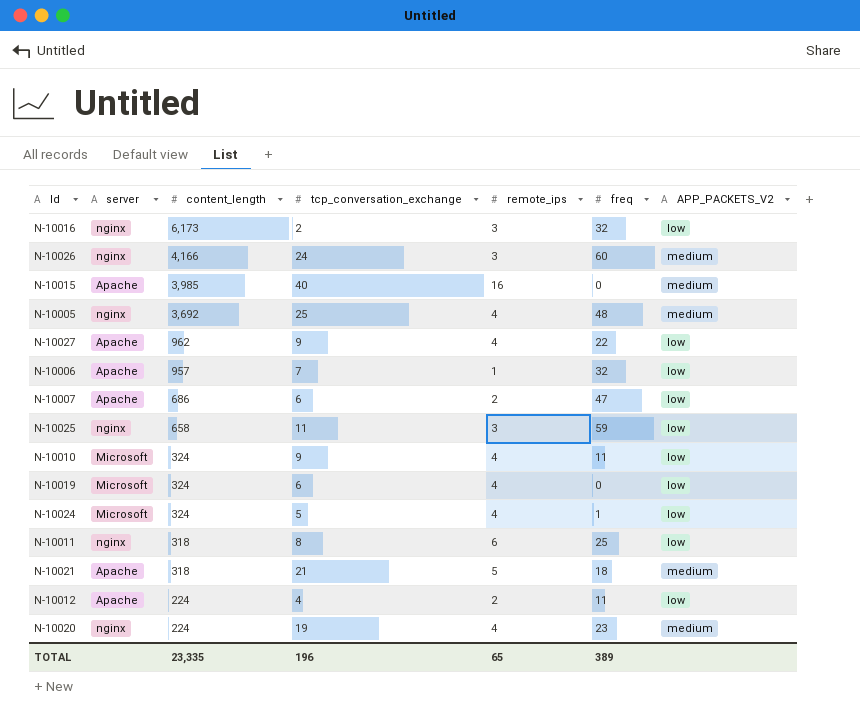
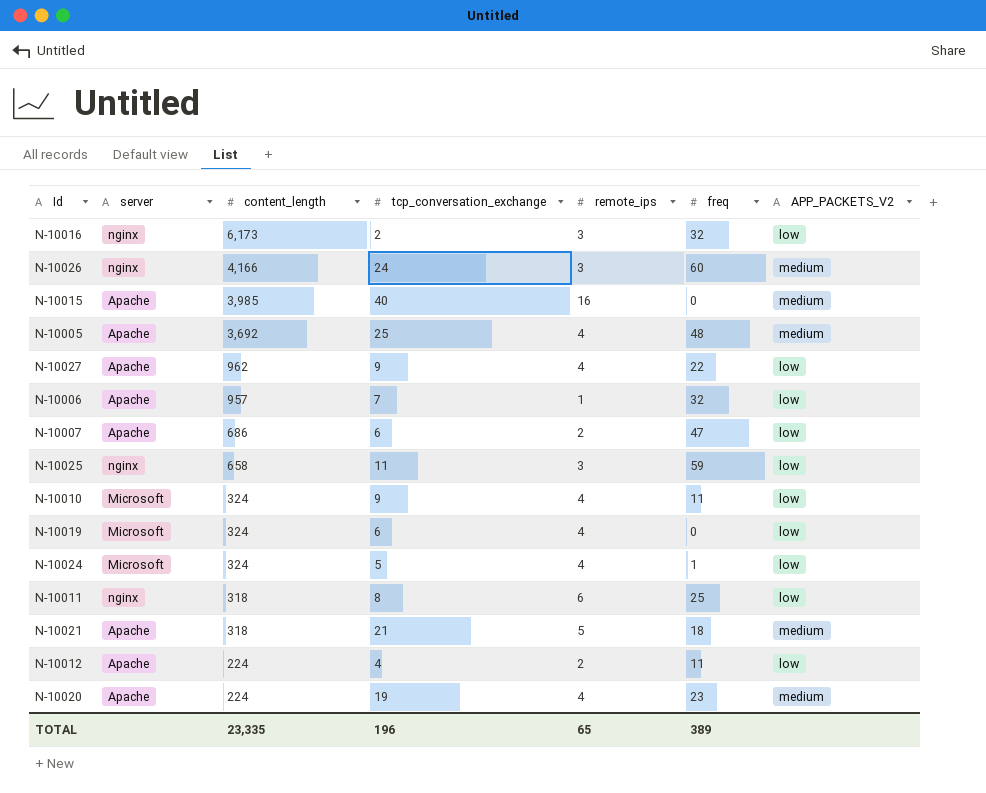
N-10005 | server: nginx -> Apache
N-10020 | server: nginx -> Apache

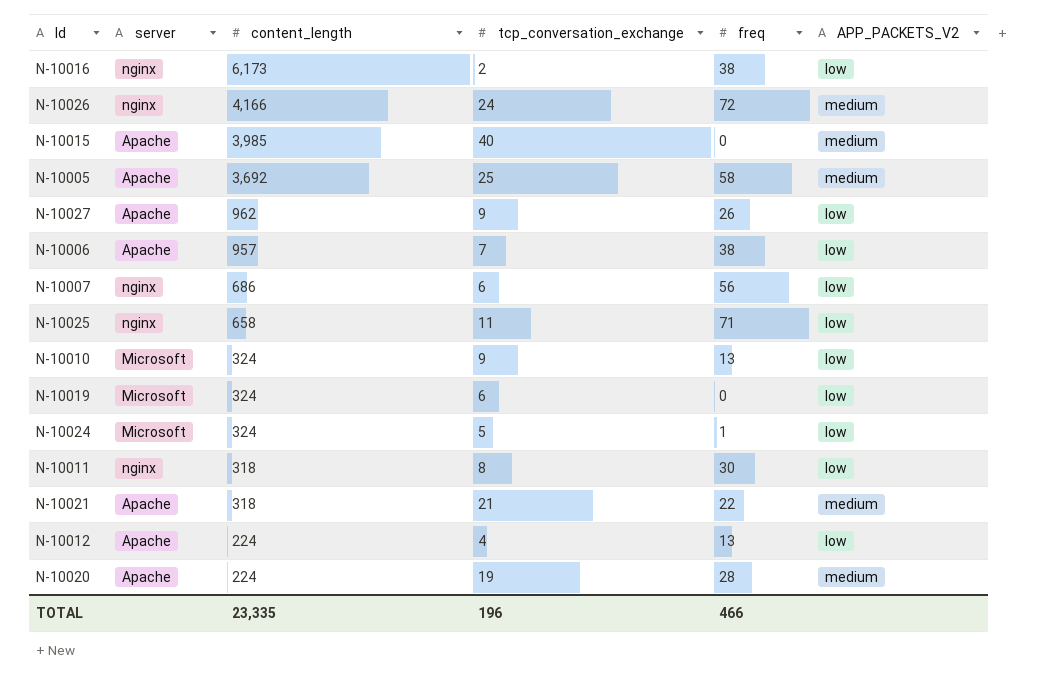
column remote_ips | position: 5 -> none
N-10016 | freq: 32 -> 38
N-10026 | freq: 60 -> 72
N-10005 | freq: 48 -> 58
N-10027 | freq: 22 -> 26
N-10006 | freq: 32 -> 38
N-10007 | server: Apache -> nginx
N-10007 | freq: 47 -> 56
N-10025 | freq: 59 -> 71
N-10010 | freq: 11 -> 13
N-10011 | freq: 25 -> 30
N-10021 | freq: 18 -> 22
N-10012 | freq: 11 -> 13
N-10020 | freq: 23 -> 28
TOTAL | freq: 389 -> 466

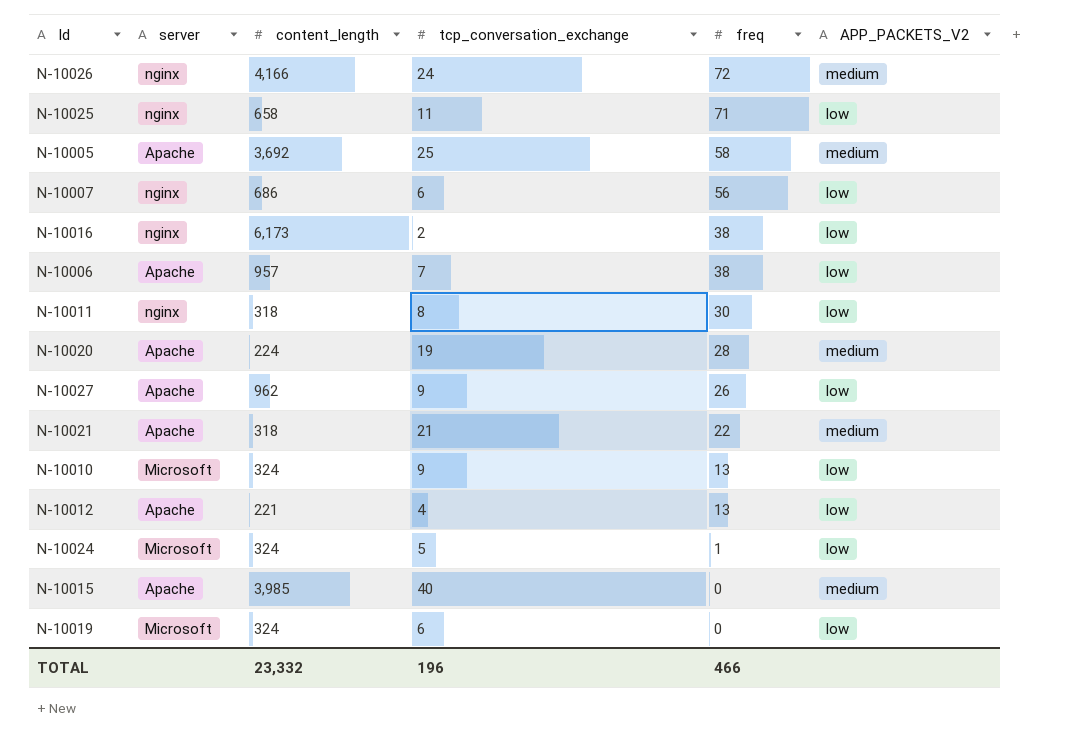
row order: content_length descending -> freq descending
N-10012 | content_length: 224 -> 221
TOTAL | content_length: 23,335 -> 23,332

